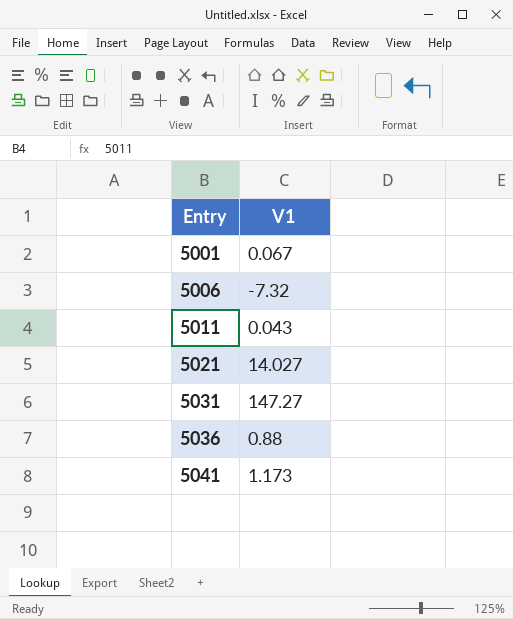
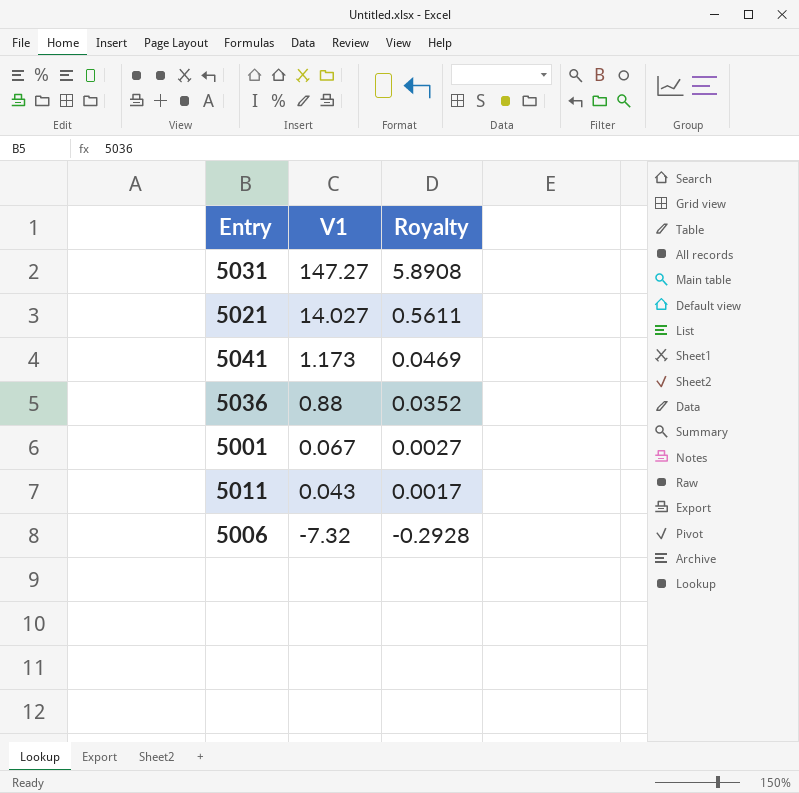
row order: Entry ascending -> V1 descending
column Royalty | formula: none -> [V1] * 0.04

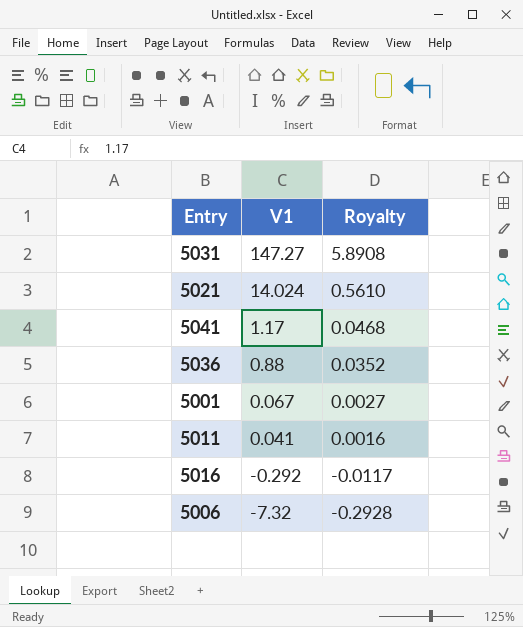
5021 | V1: 14.027 -> 14.024
5021 | Royalty: 0.5611 -> 0.5610
5041 | V1: 1.173 -> 1.17
5041 | Royalty: 0.0469 -> 0.0468
5011 | V1: 0.043 -> 0.041
5011 | Royalty: 0.0017 -> 0.0016
row 5016: none -> -0.292 | -0.0117

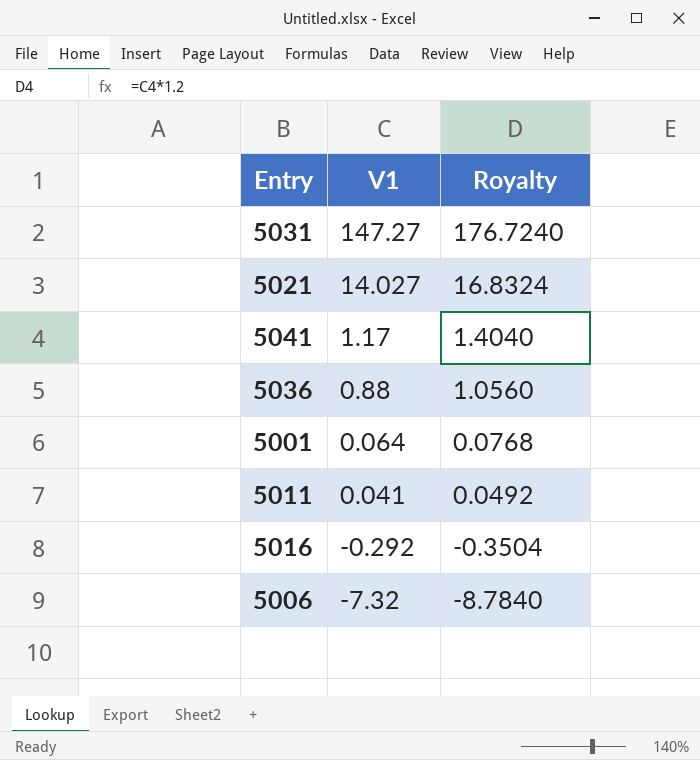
column Royalty | formula: [V1] * 0.04 -> [V1] * 1.2
5021 | V1: 14.024 -> 14.027
5001 | V1: 0.067 -> 0.064

